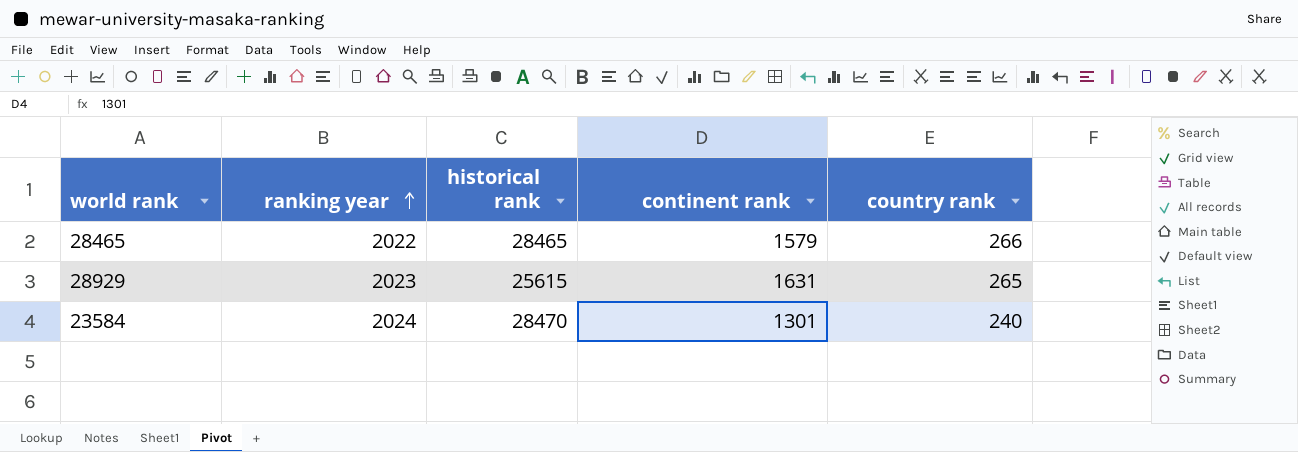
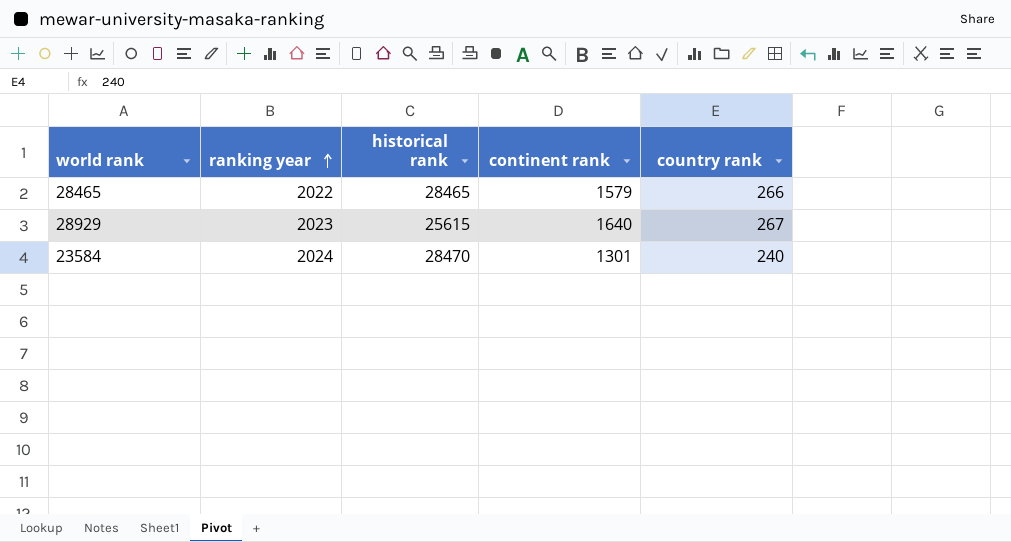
28929 | continent rank: 1631 -> 1640
28929 | country rank: 265 -> 267

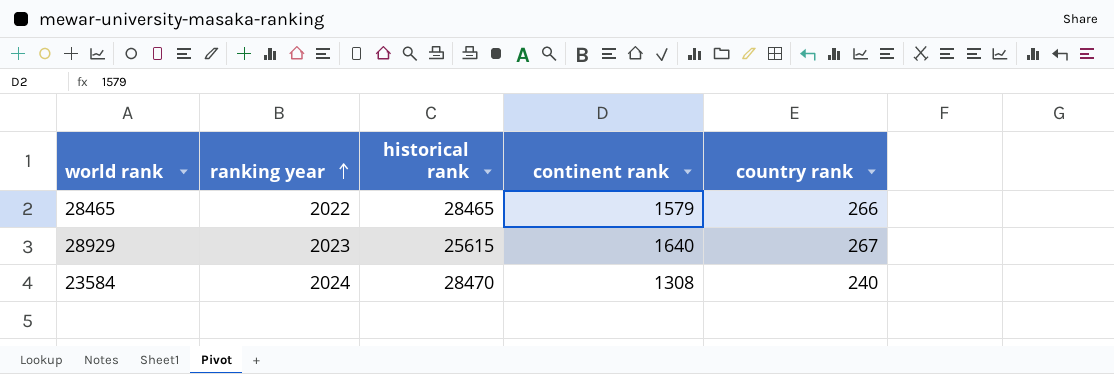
23584 | continent rank: 1301 -> 1308

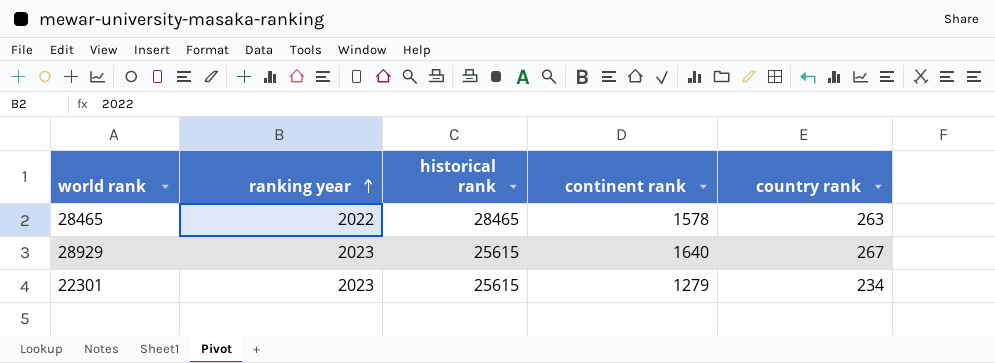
row 23584: 2024 | 28470 | 1308 | 240 -> none
28465 | continent rank: 1579 -> 1578
28465 | country rank: 266 -> 263
row 22301: none -> 2023 | 25615 | 1279 | 234

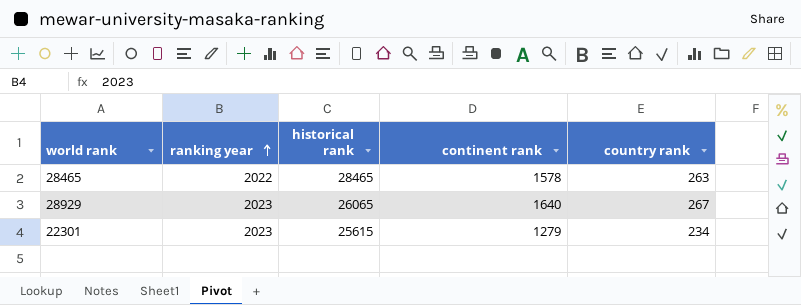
28929 | historical rank: 25615 -> 26065

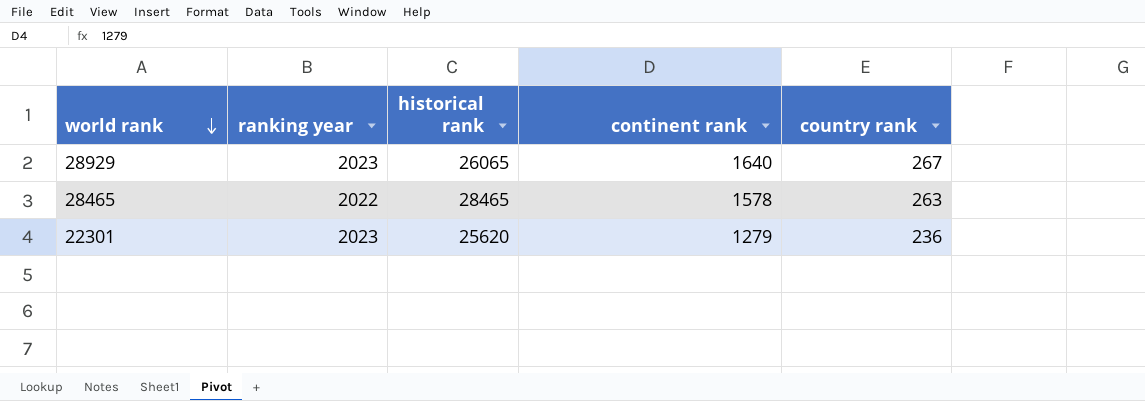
row order: ranking year ascending -> world rank descending
22301 | historical rank: 25615 -> 25620
22301 | country rank: 234 -> 236

